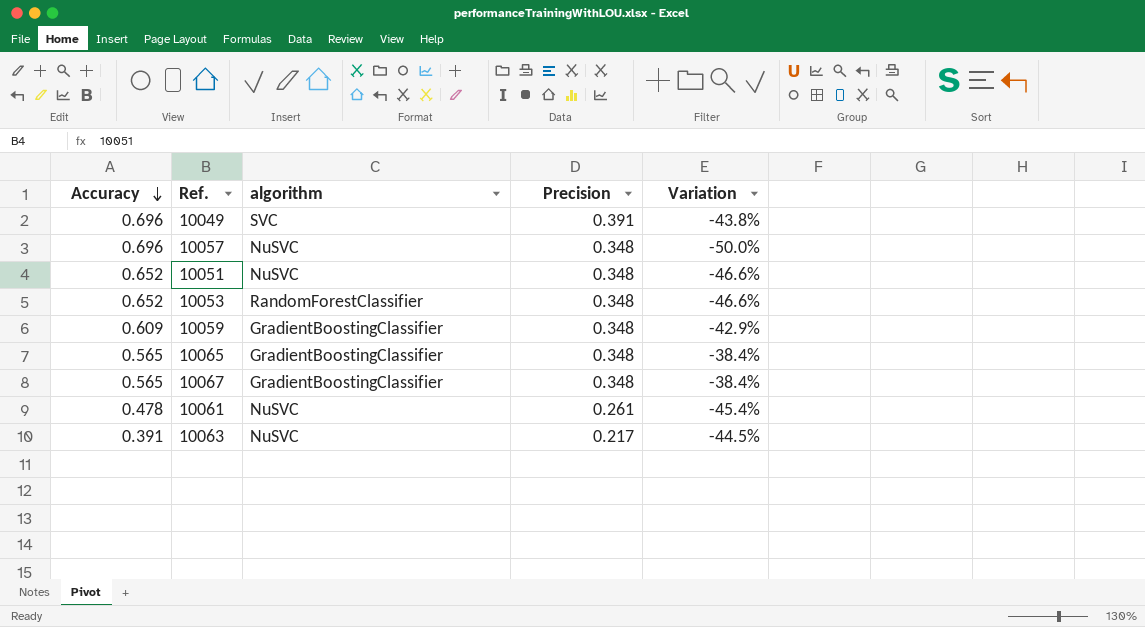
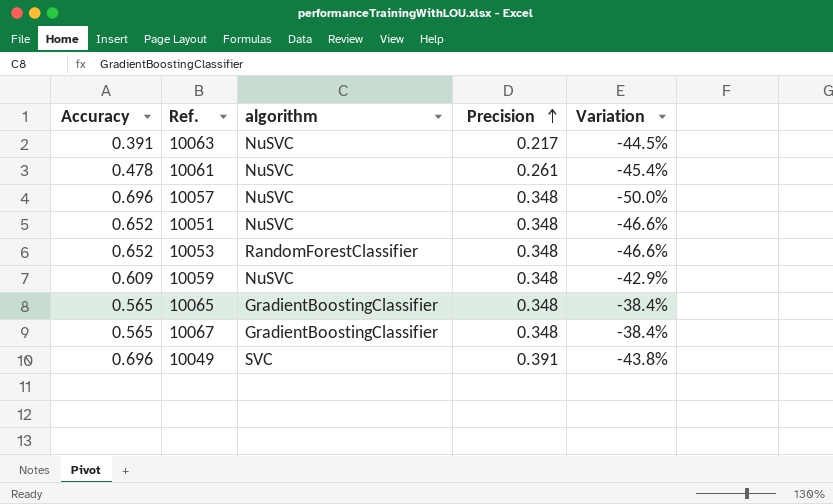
row order: Accuracy descending -> Precision ascending
10059 | algorithm: GradientBoostingClassifier -> NuSVC

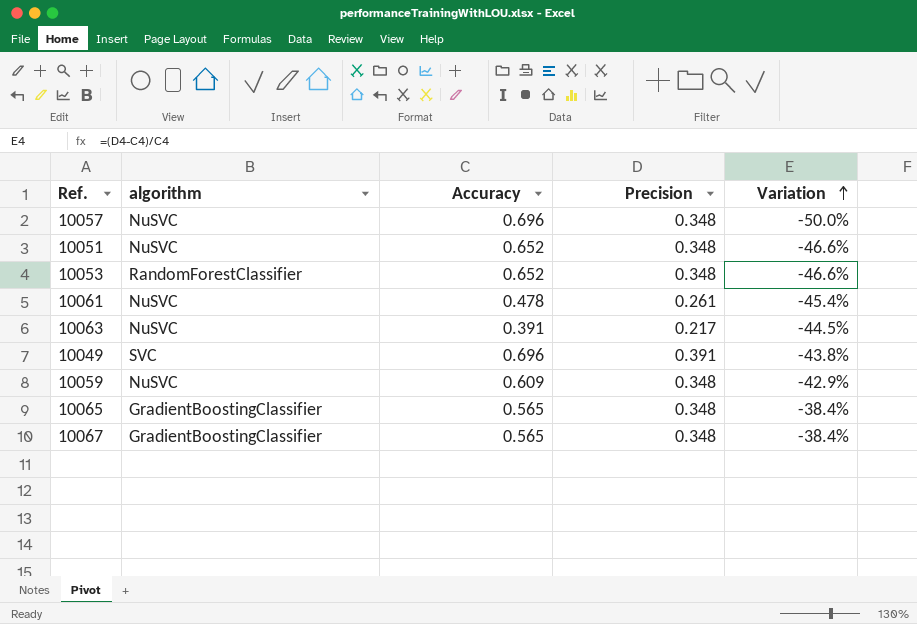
row order: Precision ascending -> Variation ascending
column Accuracy | position: 1 -> 3

